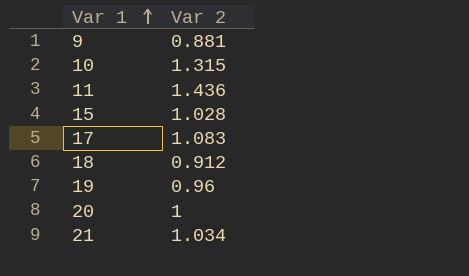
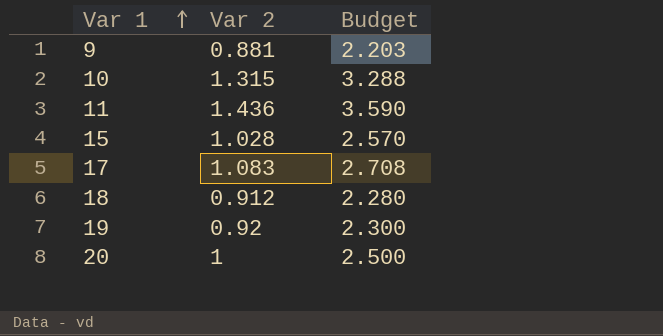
column Budget | formula: none -> [Var 2] * 2.5
row 21: 1.034 -> none
19 | Var 2: 0.96 -> 0.92

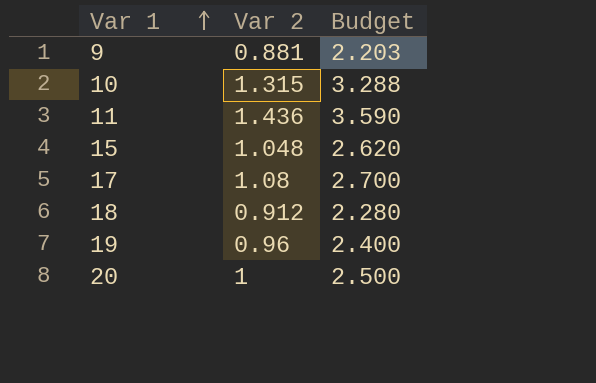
15 | Var 2: 1.028 -> 1.048
15 | Budget: 2.570 -> 2.620
17 | Var 2: 1.083 -> 1.08
17 | Budget: 2.708 -> 2.700
19 | Var 2: 0.92 -> 0.96
19 | Budget: 2.300 -> 2.400

